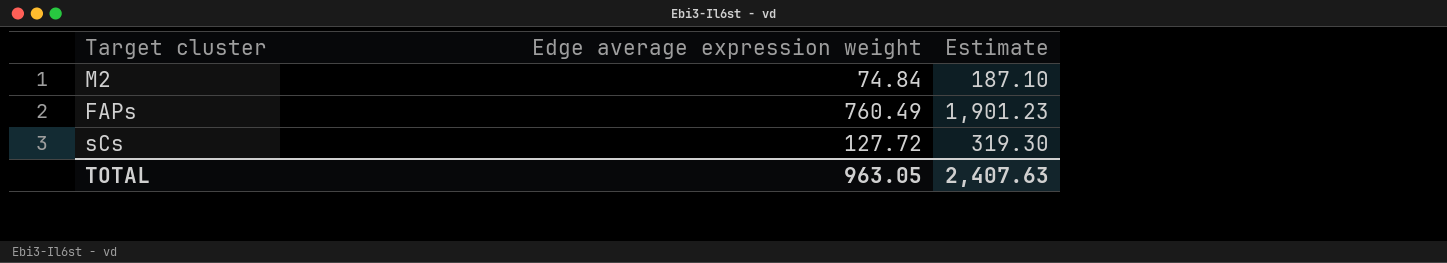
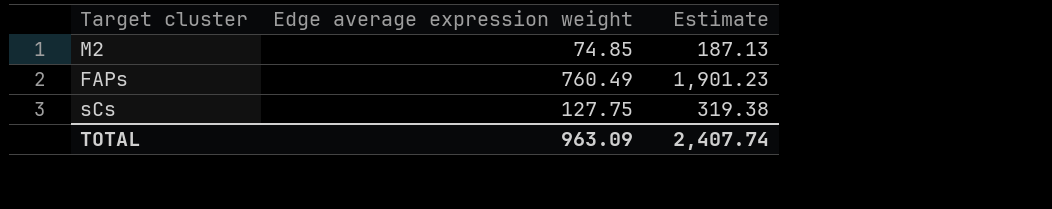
M2 | Edge average expression weight: 74.84 -> 74.85
M2 | Estimate: 187.10 -> 187.13
sCs | Edge average expression weight: 127.72 -> 127.75
sCs | Estimate: 319.30 -> 319.38
TOTAL | Edge average expression weight: 963.05 -> 963.09
TOTAL | Estimate: 2,407.63 -> 2,407.74

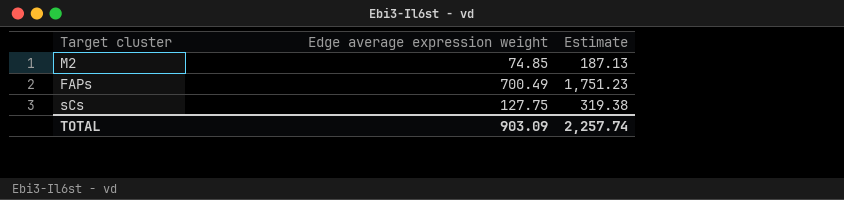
FAPs | Edge average expression weight: 760.49 -> 700.49
FAPs | Estimate: 1,901.23 -> 1,751.23
TOTAL | Edge average expression weight: 963.09 -> 903.09
TOTAL | Estimate: 2,407.74 -> 2,257.74

